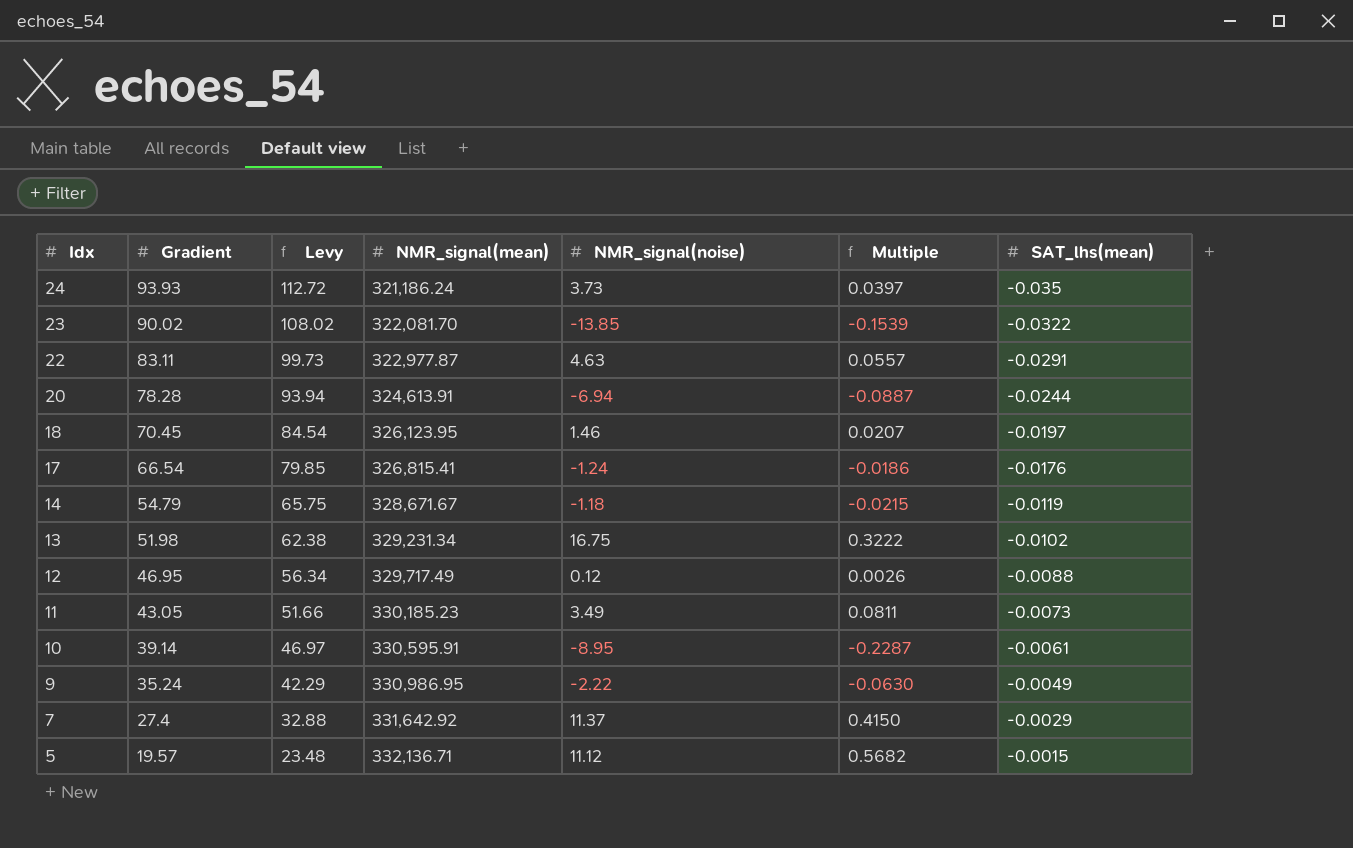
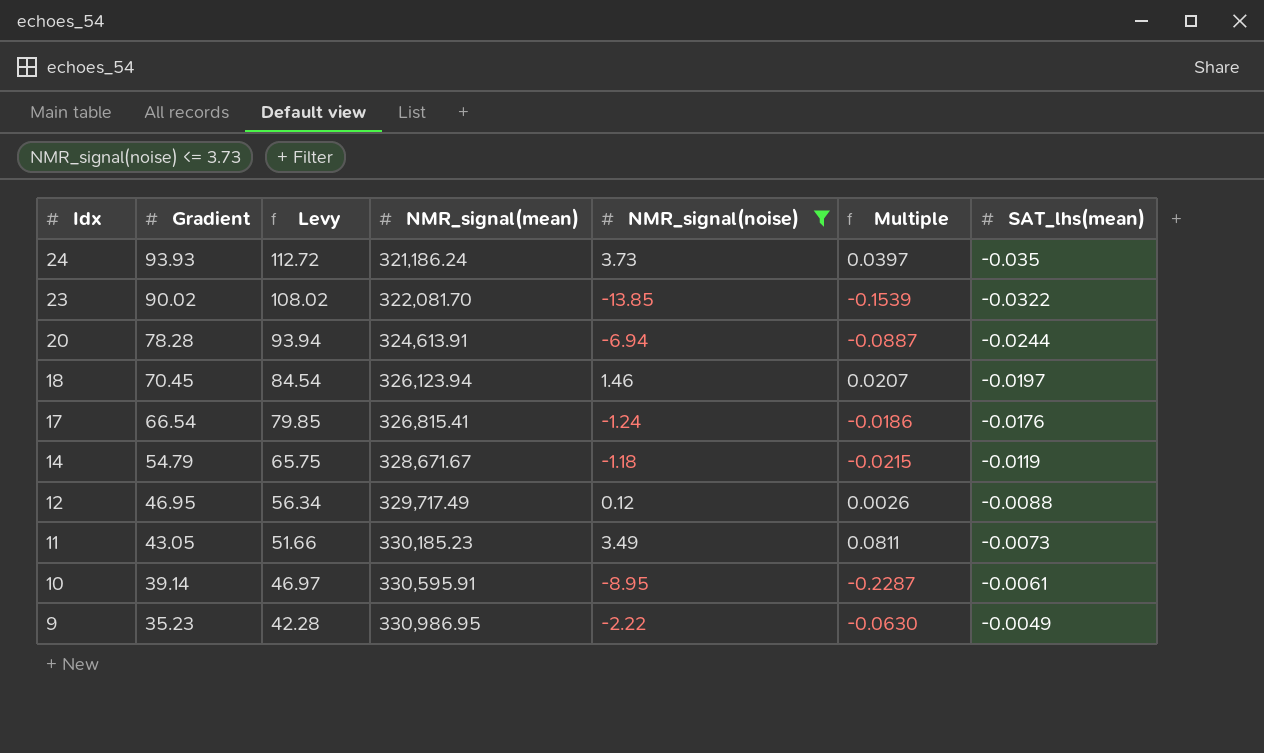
filter: none -> NMR_signal(noise) <= 3.73
18 | NMR_signal(mean): 326,123.95 -> 326,123.94
9 | Gradient: 35.24 -> 35.23
9 | Levy: 42.29 -> 42.28

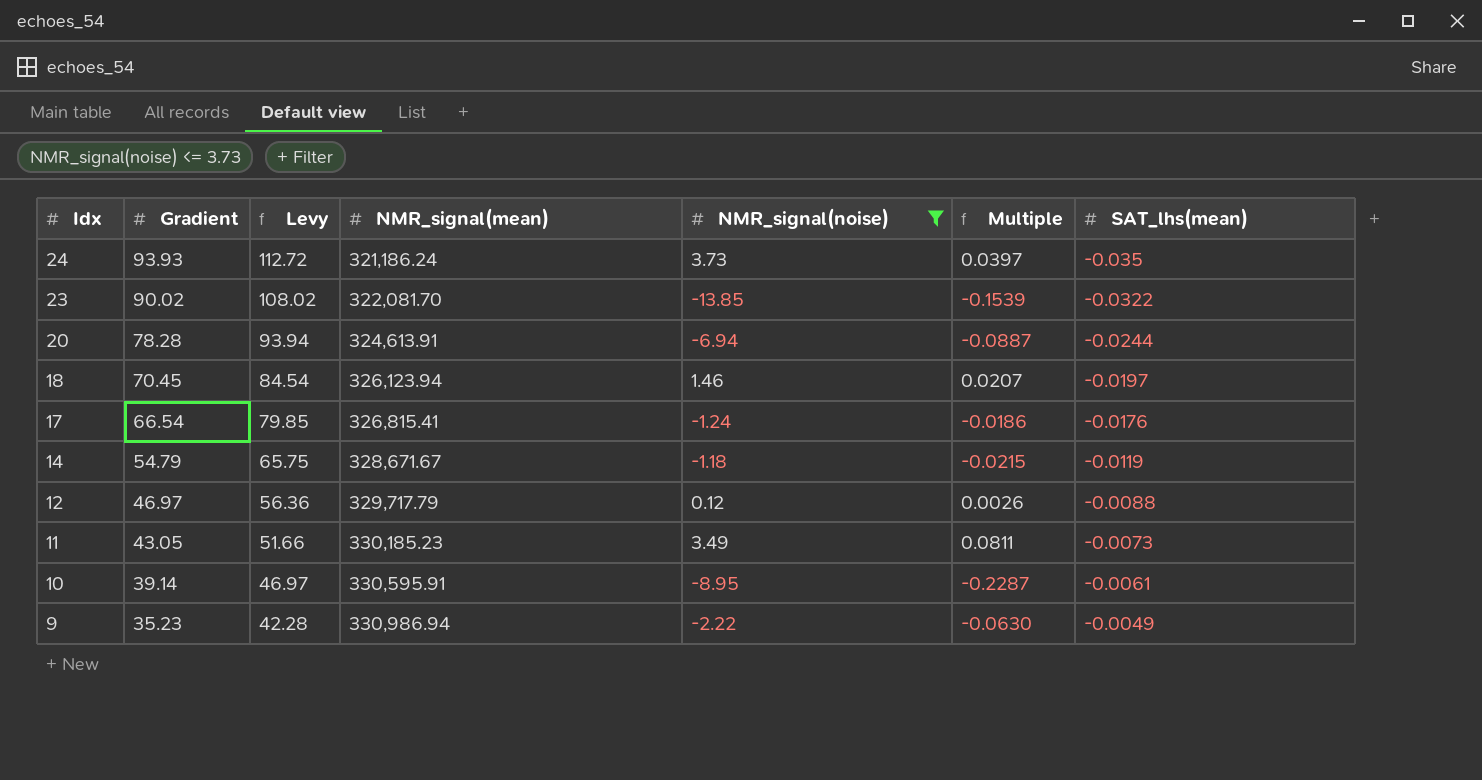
12 | Gradient: 46.95 -> 46.97
12 | Levy: 56.34 -> 56.36
12 | NMR_signal(mean): 329,717.49 -> 329,717.79
9 | NMR_signal(mean): 330,986.95 -> 330,986.94

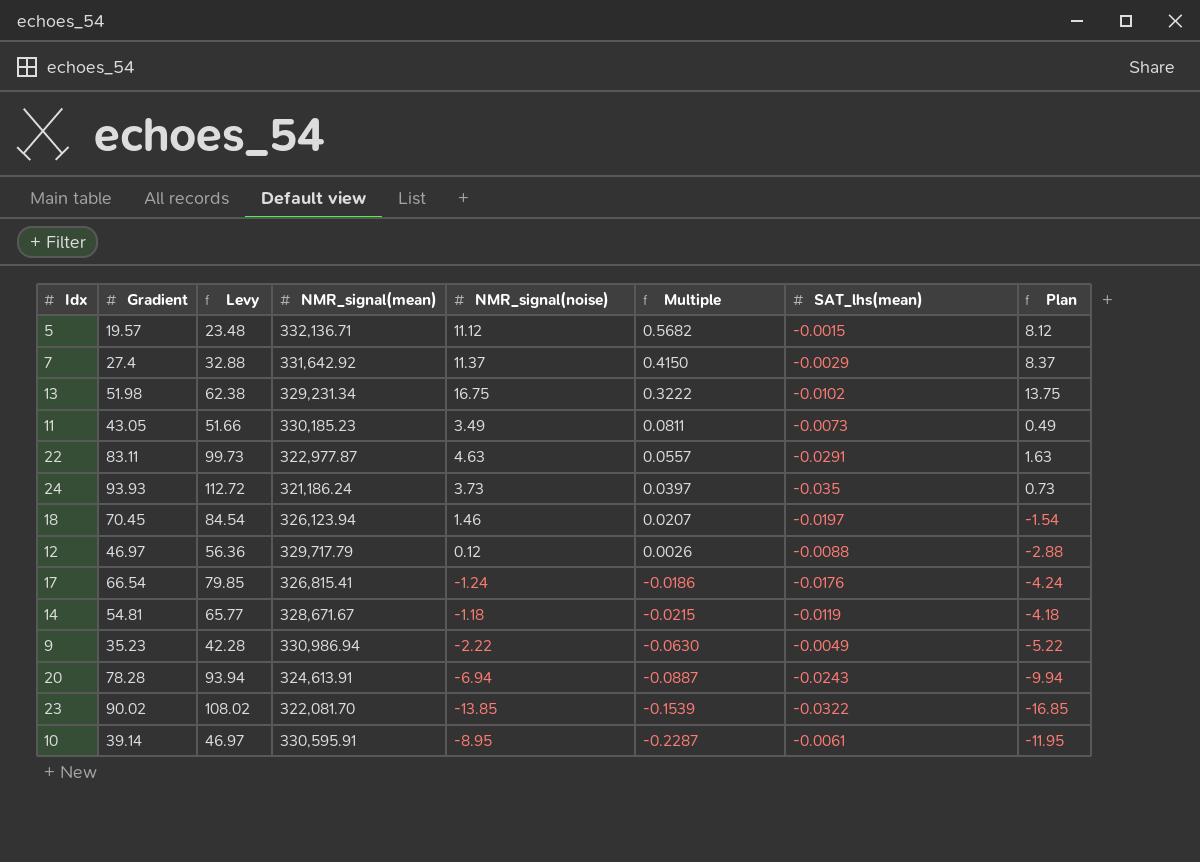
filter: NMR_signal(noise) <= 3.73 -> none
row order: Idx descending -> Multiple descending
column Plan | formula: none -> [NMR_signal(noise)] - 3
14 | Gradient: 54.79 -> 54.81
14 | Levy: 65.75 -> 65.77
20 | SAT_lhs(mean): -0.0244 -> -0.0243

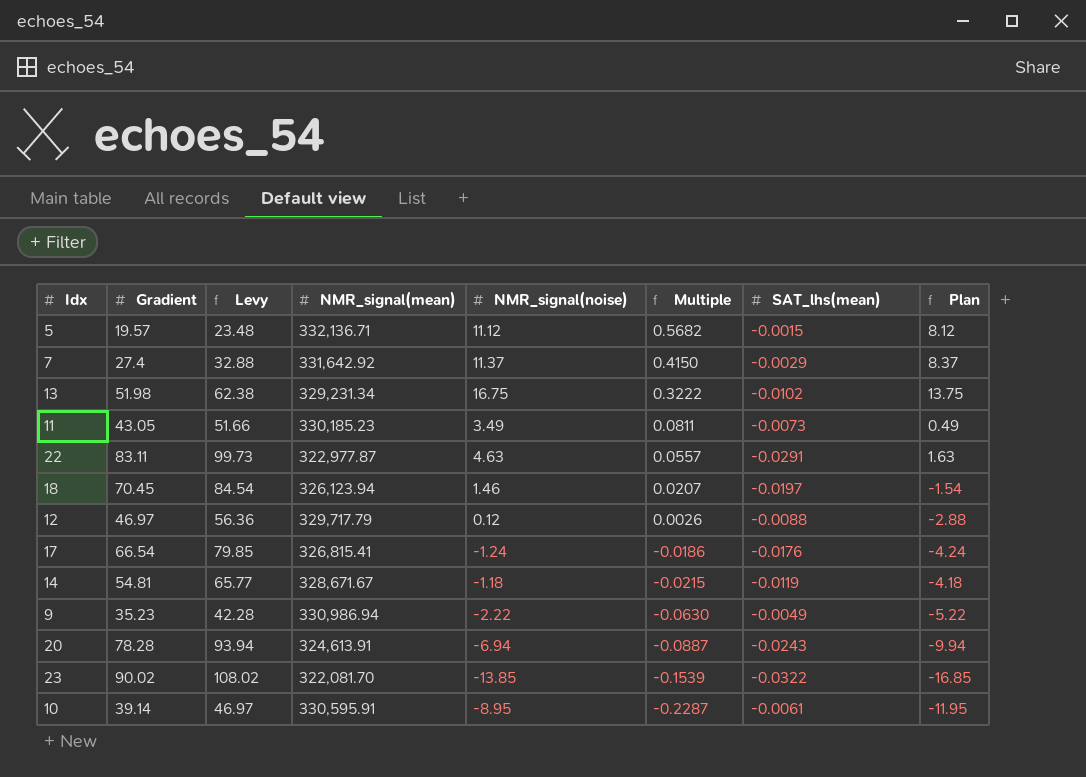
row 24: 93.93 | 112.72 | 321,186.24 | 3.73 | 0.0397 | -0.035 | 0.73 -> none

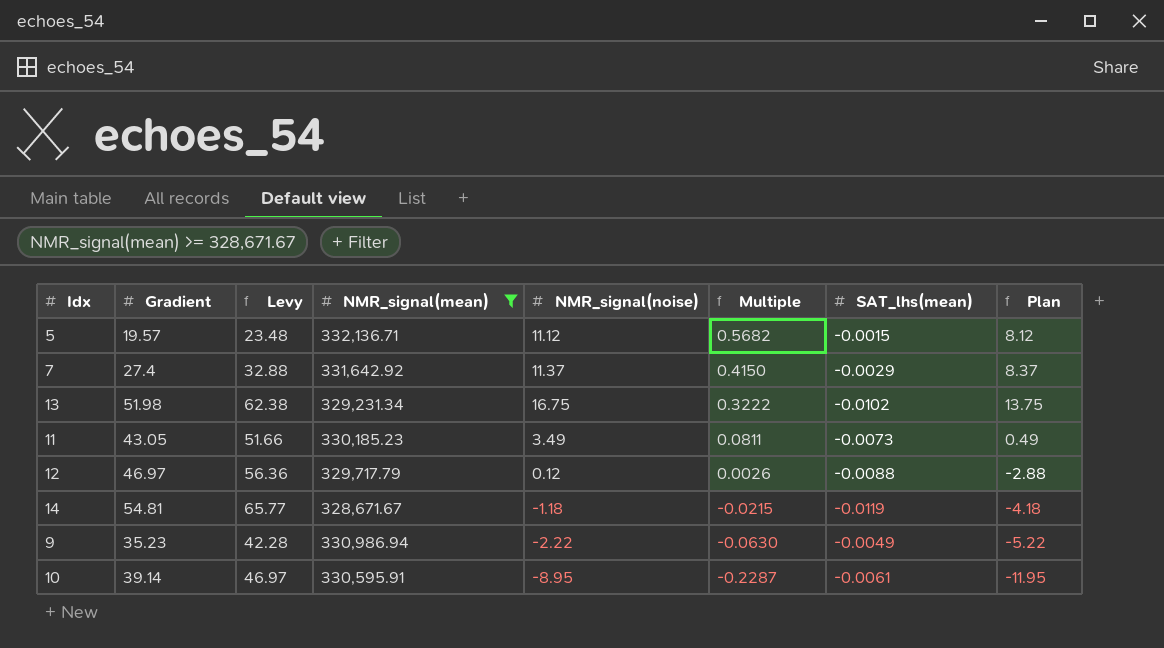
filter: none -> NMR_signal(mean) >= 328,671.67

